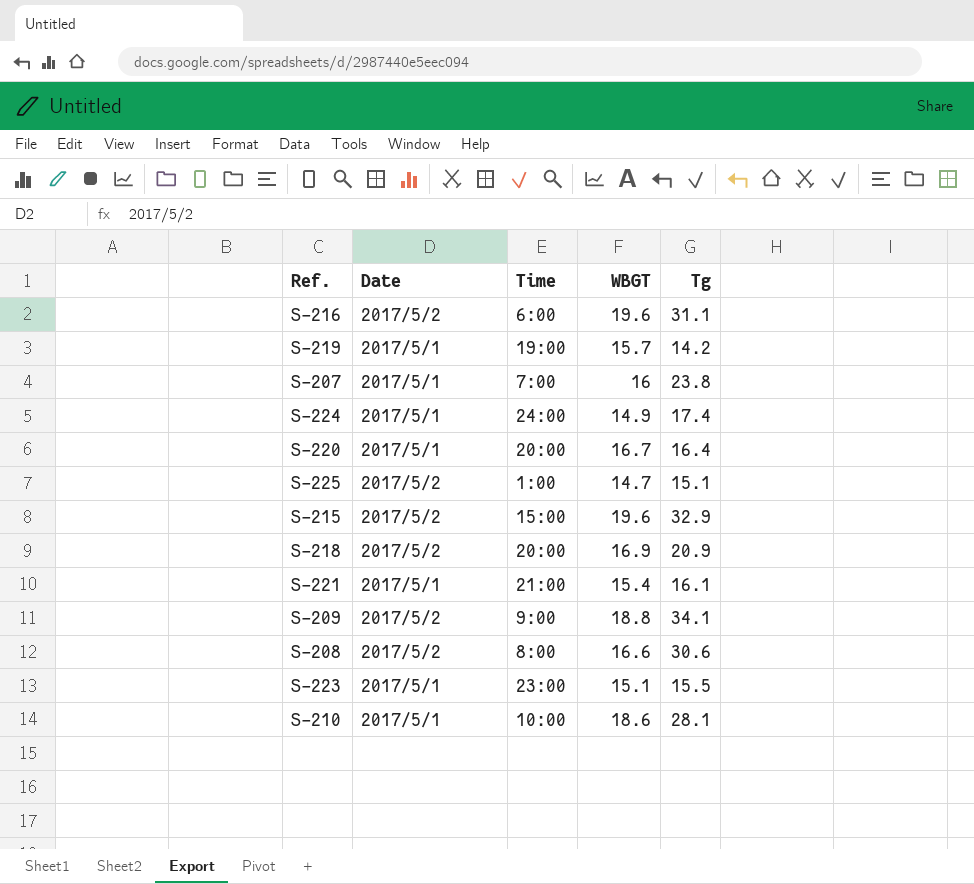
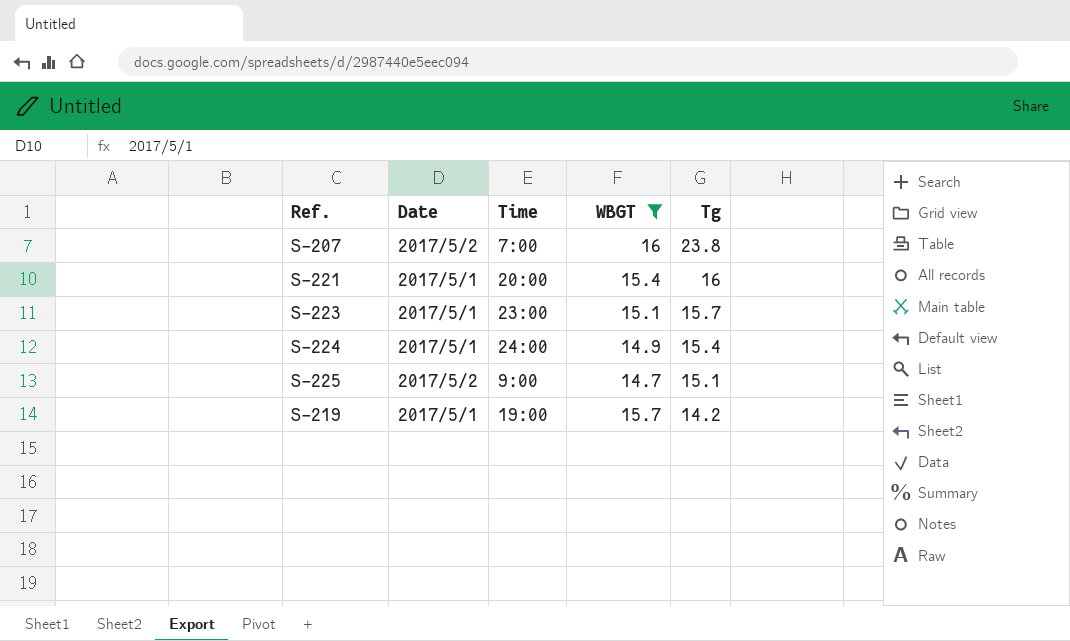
filter: none -> WBGT <= 16
row order: none -> Tg descending
S-207 | Date: 2017/5/1 -> 2017/5/2
S-221 | Time: 21:00 -> 20:00
S-221 | Tg: 16.1 -> 16
S-223 | Tg: 15.5 -> 15.7
S-224 | Tg: 17.4 -> 15.4
S-225 | Time: 1:00 -> 9:00

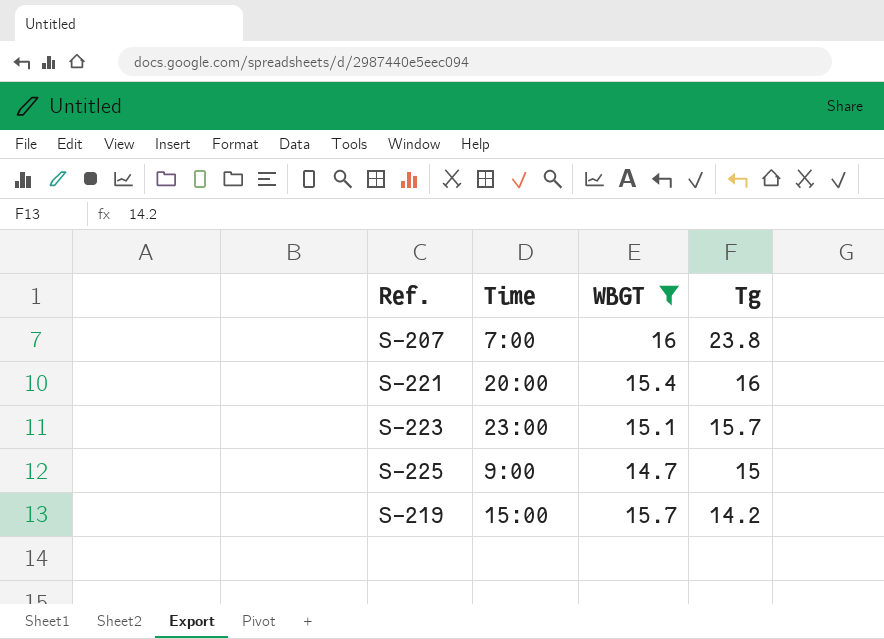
column Date | position: 2 -> none
row S-224: 2017/5/1 | 24:00 | 14.9 | 15.4 -> none
S-225 | Tg: 15.1 -> 15
S-219 | Time: 19:00 -> 15:00

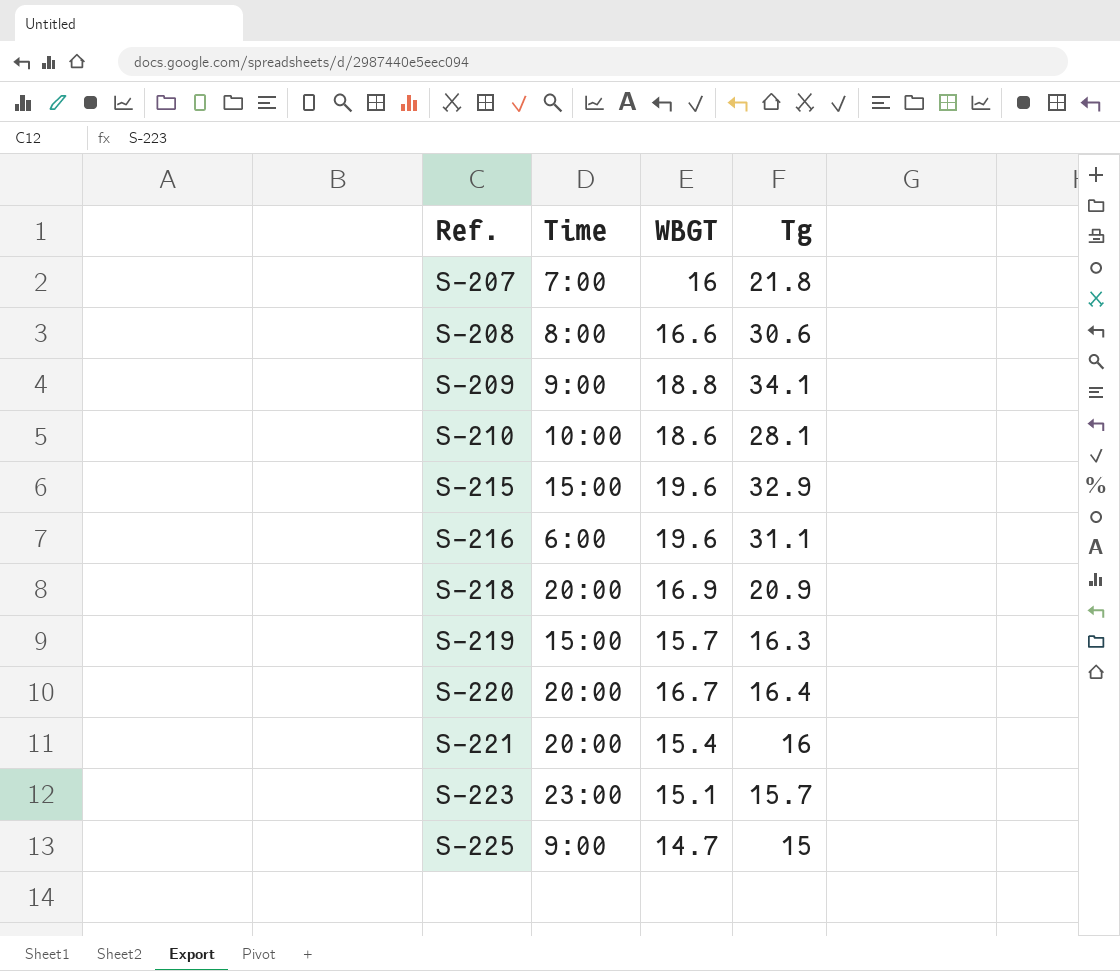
filter: WBGT <= 16 -> none
row order: Tg descending -> Ref. ascending
S-207 | Tg: 23.8 -> 21.8
S-219 | Tg: 14.2 -> 16.3

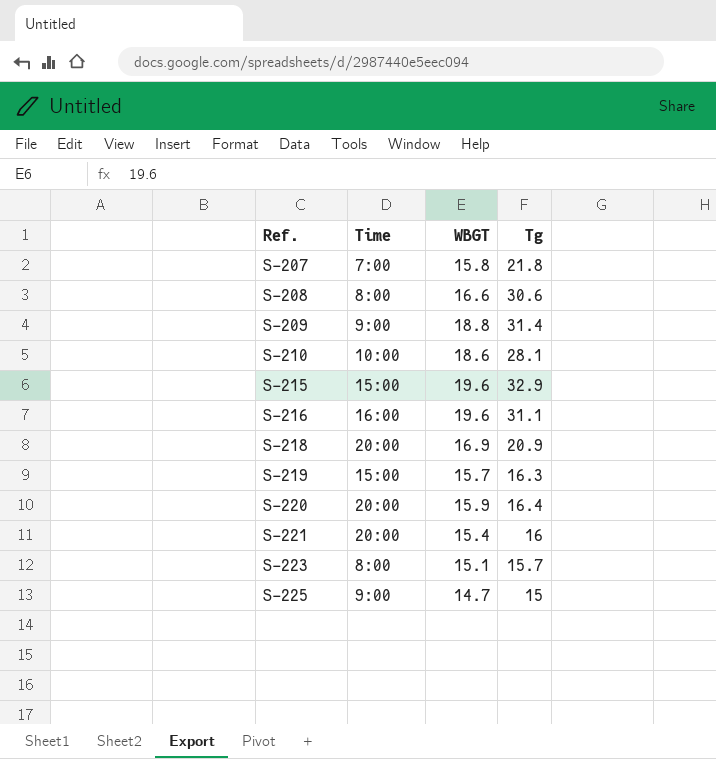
S-207 | WBGT: 16 -> 15.8
S-209 | Tg: 34.1 -> 31.4
S-216 | Time: 6:00 -> 16:00
S-220 | WBGT: 16.7 -> 15.9
S-223 | Time: 23:00 -> 8:00

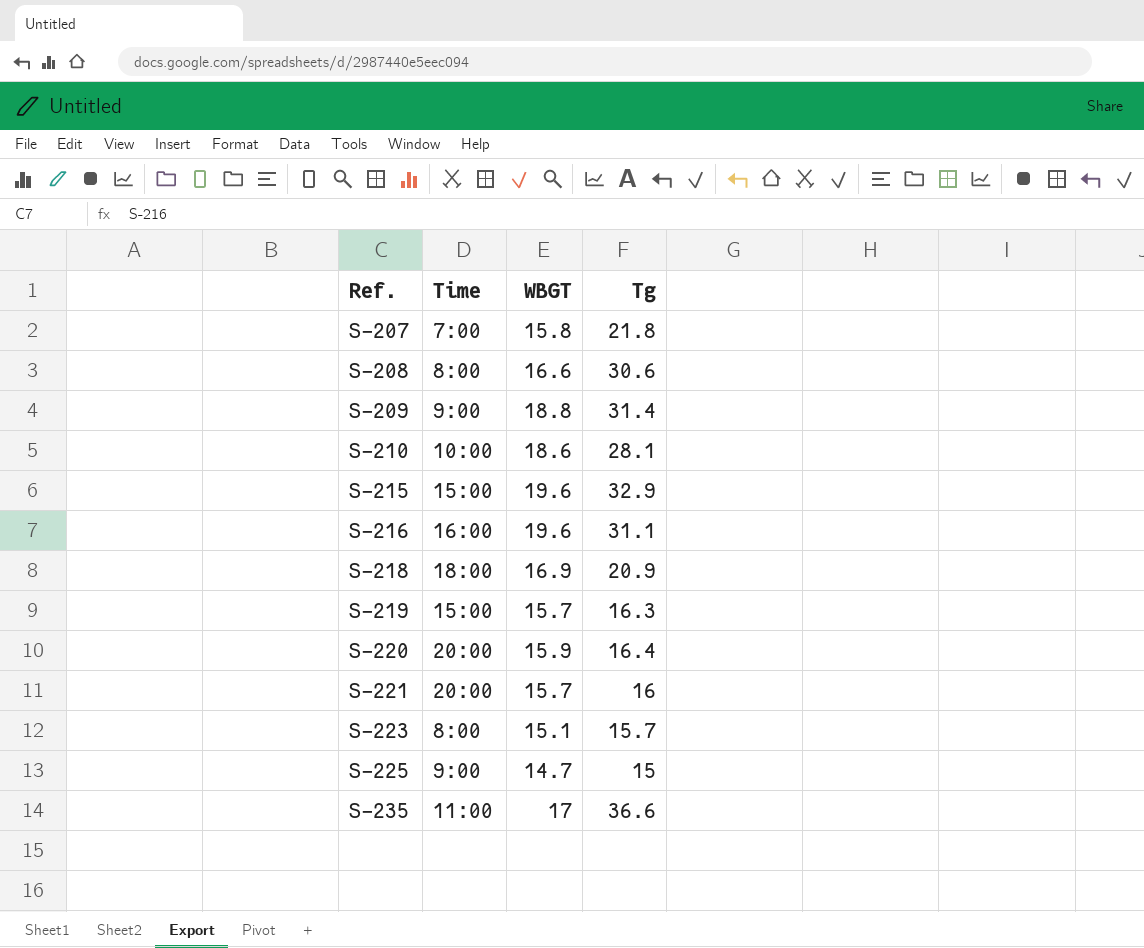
S-218 | Time: 20:00 -> 18:00
S-221 | WBGT: 15.4 -> 15.7
row S-235: none -> 11:00 | 17 | 36.6

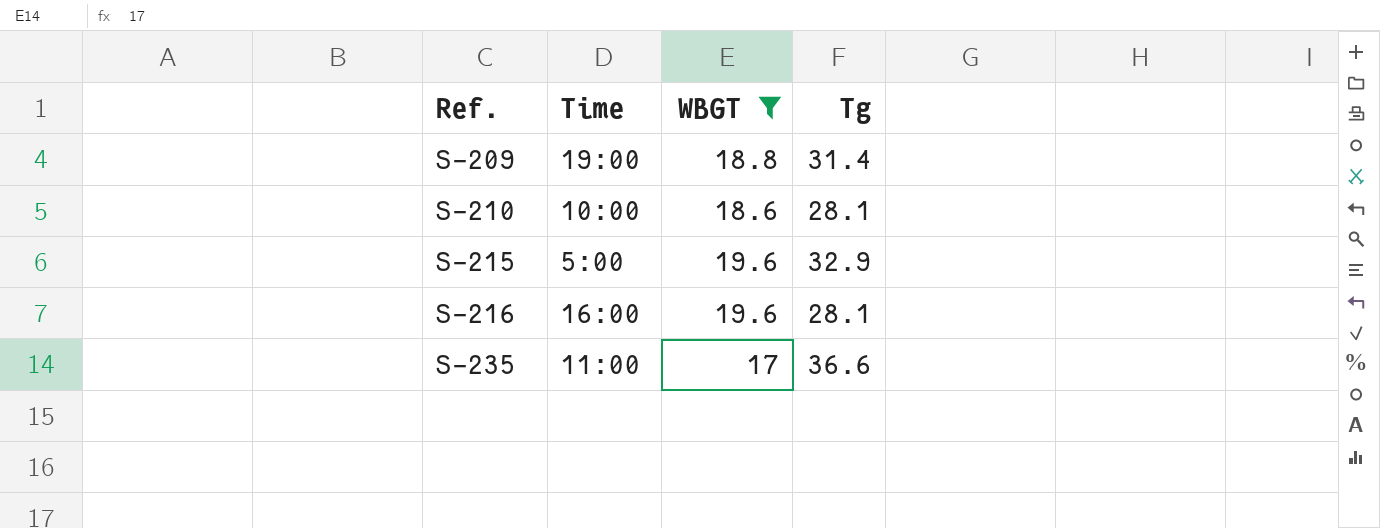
filter: none -> WBGT >= 17
S-209 | Time: 9:00 -> 19:00
S-215 | Time: 15:00 -> 5:00
S-216 | Tg: 31.1 -> 28.1

